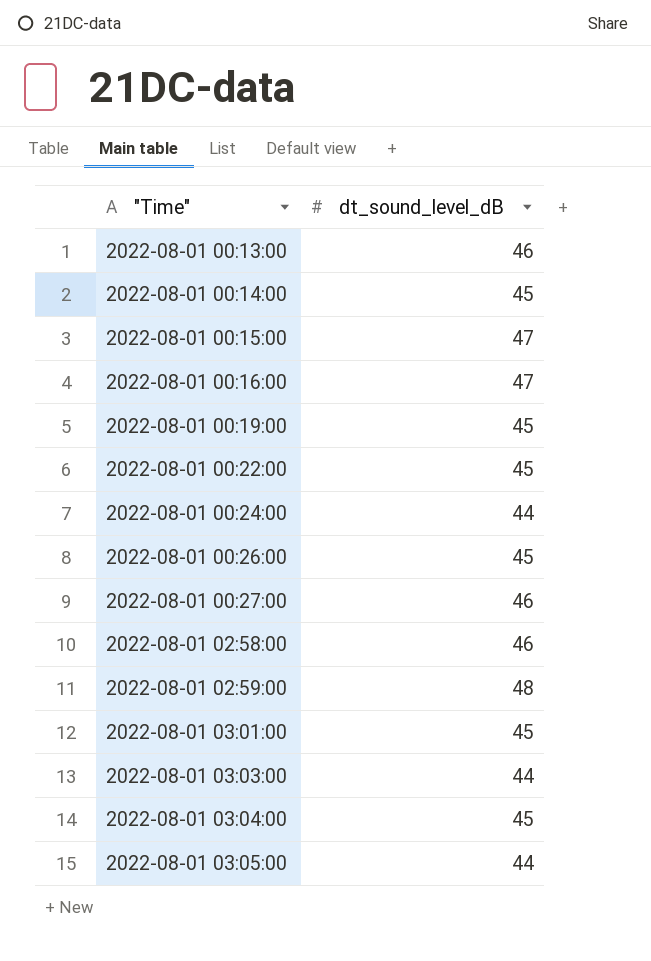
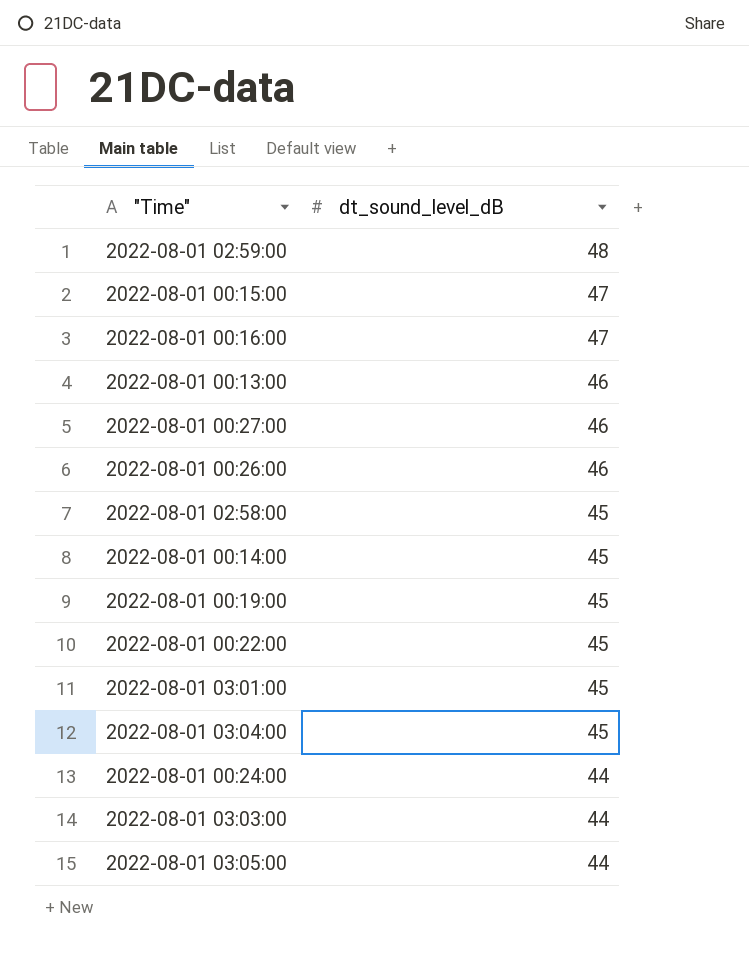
row order: "Time" ascending -> dt_sound_level_dB descending
2022-08-01 00:26:00 | dt_sound_level_dB: 45 -> 46
2022-08-01 02:58:00 | dt_sound_level_dB: 46 -> 45

